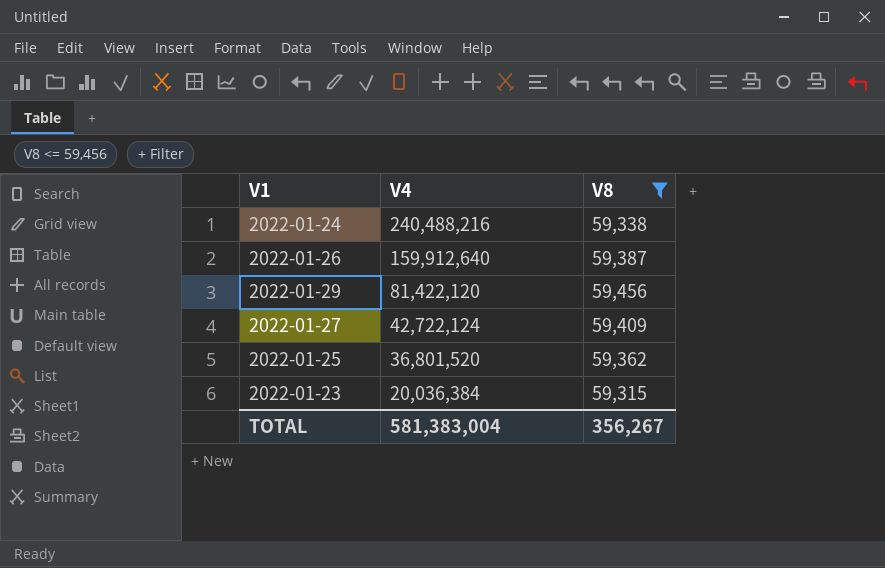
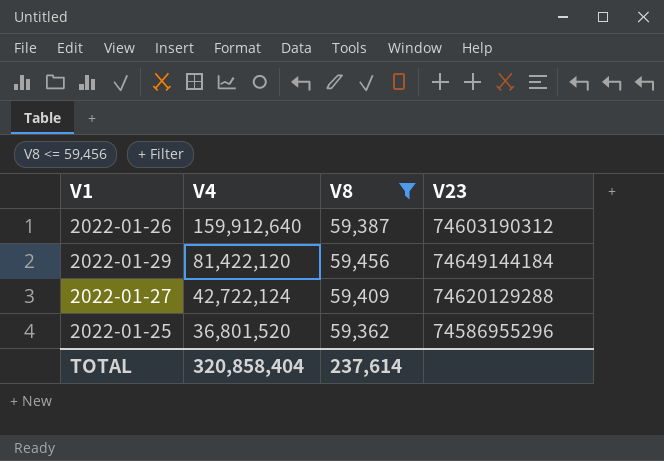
column V23 | position: none -> 4
row 2022-01-24: 240,488,216 | 59,338 -> none
row 2022-01-23: 20,036,384 | 59,315 -> none
TOTAL | V4: 581,383,004 -> 320,858,404
TOTAL | V8: 356,267 -> 237,614

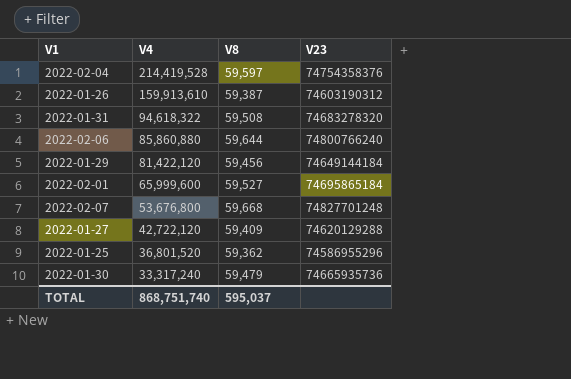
filter: V8 <= 59,456 -> none
2022-01-26 | V4: 159,912,640 -> 159,913,610
2022-01-27 | V4: 42,722,124 -> 42,722,120
TOTAL | V4: 320,858,404 -> 868,751,740
TOTAL | V8: 237,614 -> 595,037

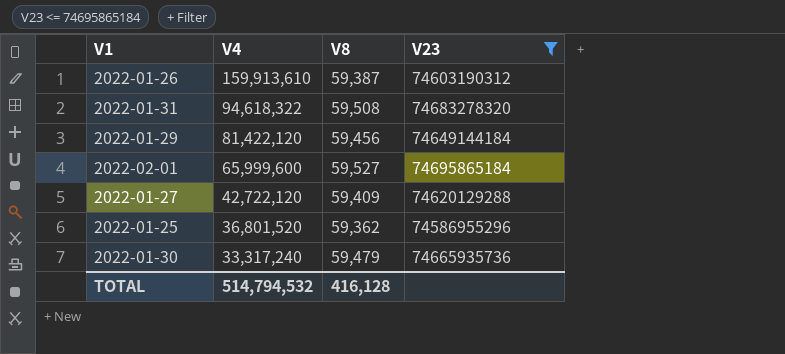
filter: none -> V23 <= 74695865184
TOTAL | V4: 868,751,740 -> 514,794,532
TOTAL | V8: 595,037 -> 416,128

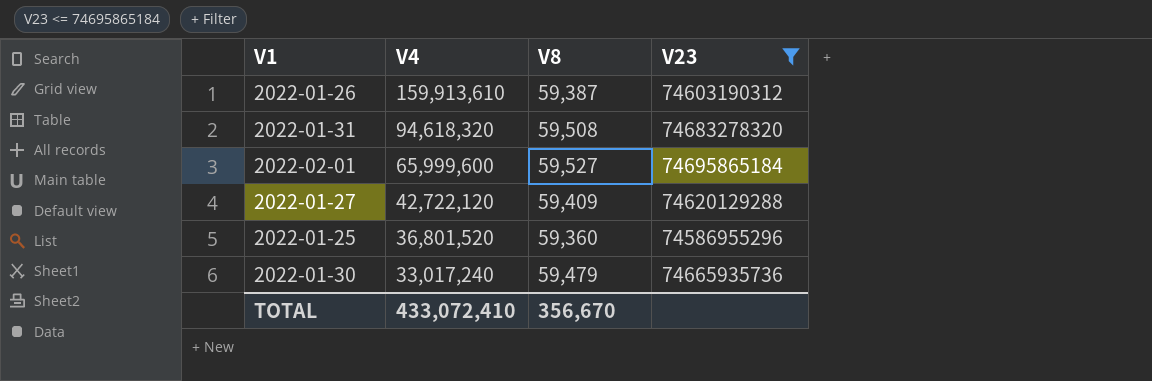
row 2022-01-29: 81,422,120 | 59,456 | 74649144184 -> none
2022-01-31 | V4: 94,618,322 -> 94,618,320
2022-01-25 | V8: 59,362 -> 59,360
2022-01-30 | V4: 33,317,240 -> 33,017,240
TOTAL | V4: 514,794,532 -> 433,072,410
TOTAL | V8: 416,128 -> 356,670

